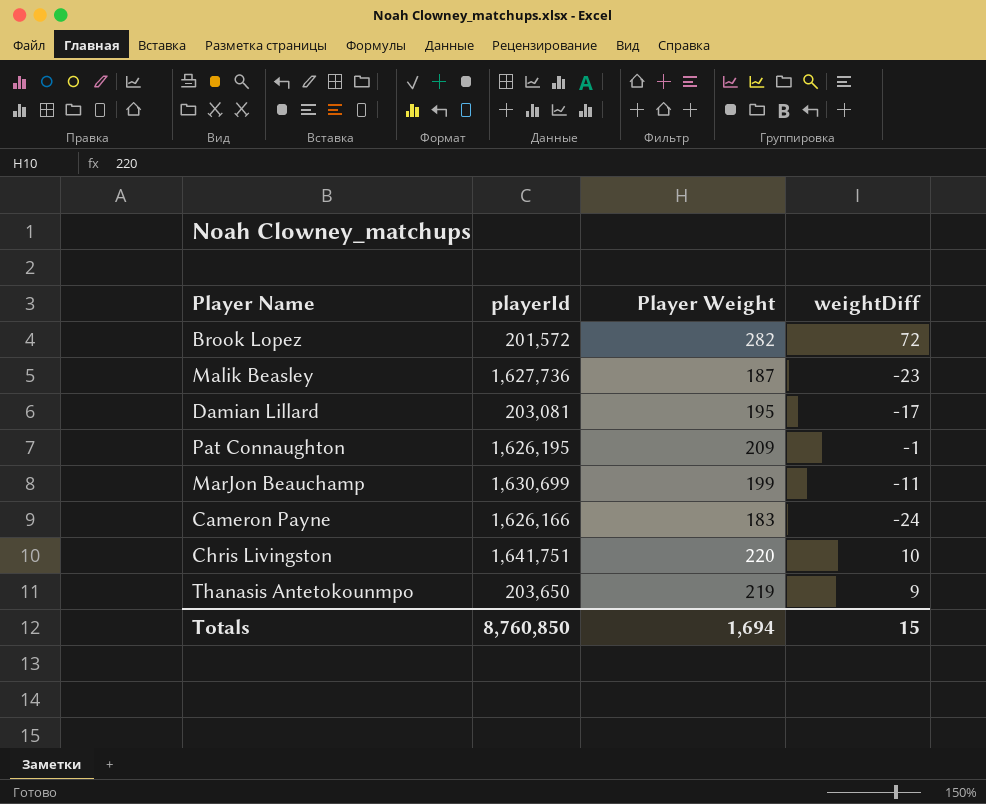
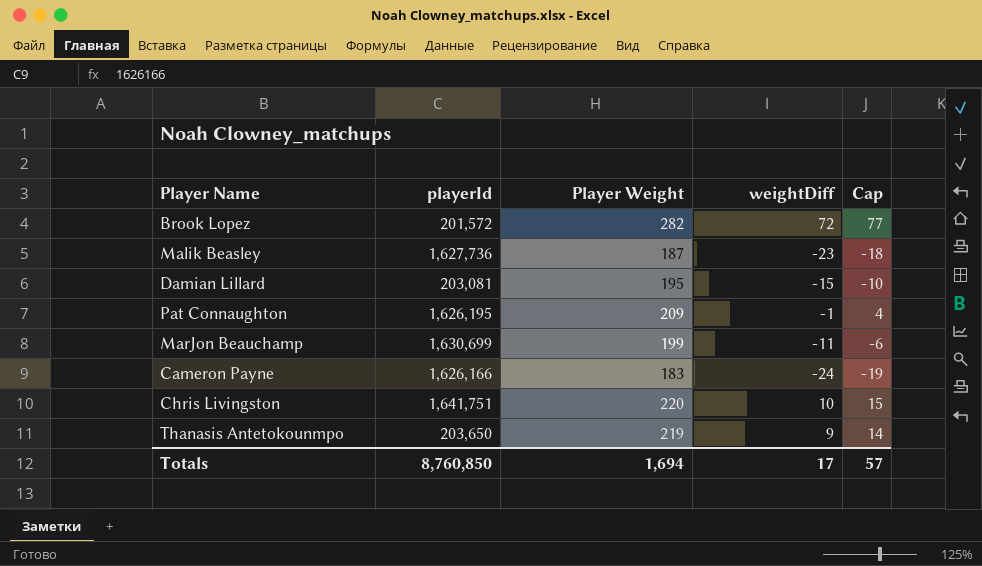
column Cap | formula: none -> [weightDiff] + 5
Damian Lillard | weightDiff: -17 -> -15
Totals | weightDiff: 15 -> 17

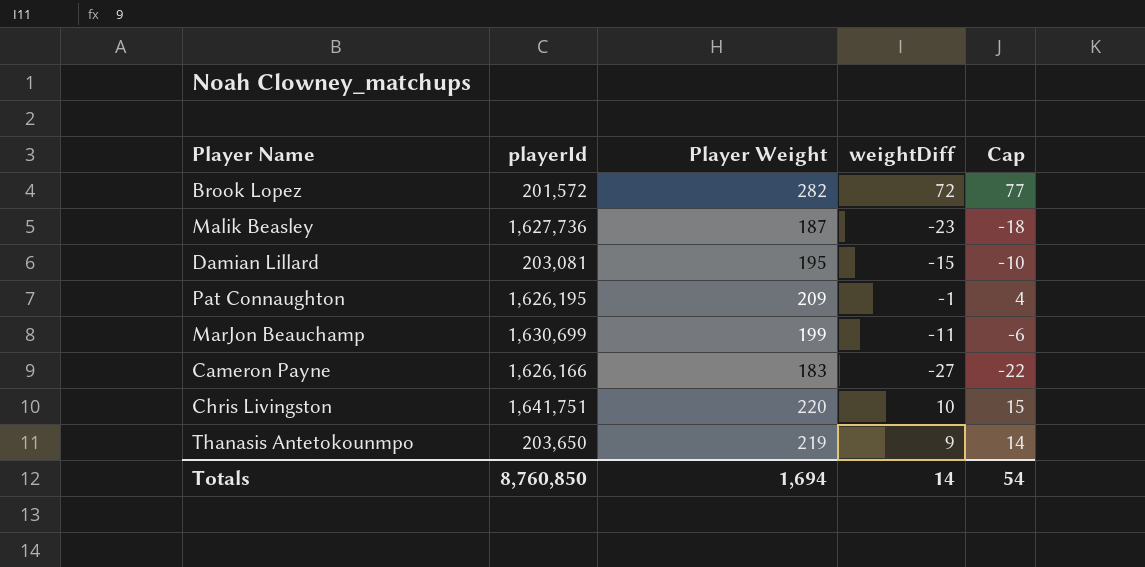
Cameron Payne | weightDiff: -24 -> -27
Cameron Payne | Cap: -19 -> -22
Totals | weightDiff: 17 -> 14
Totals | Cap: 57 -> 54

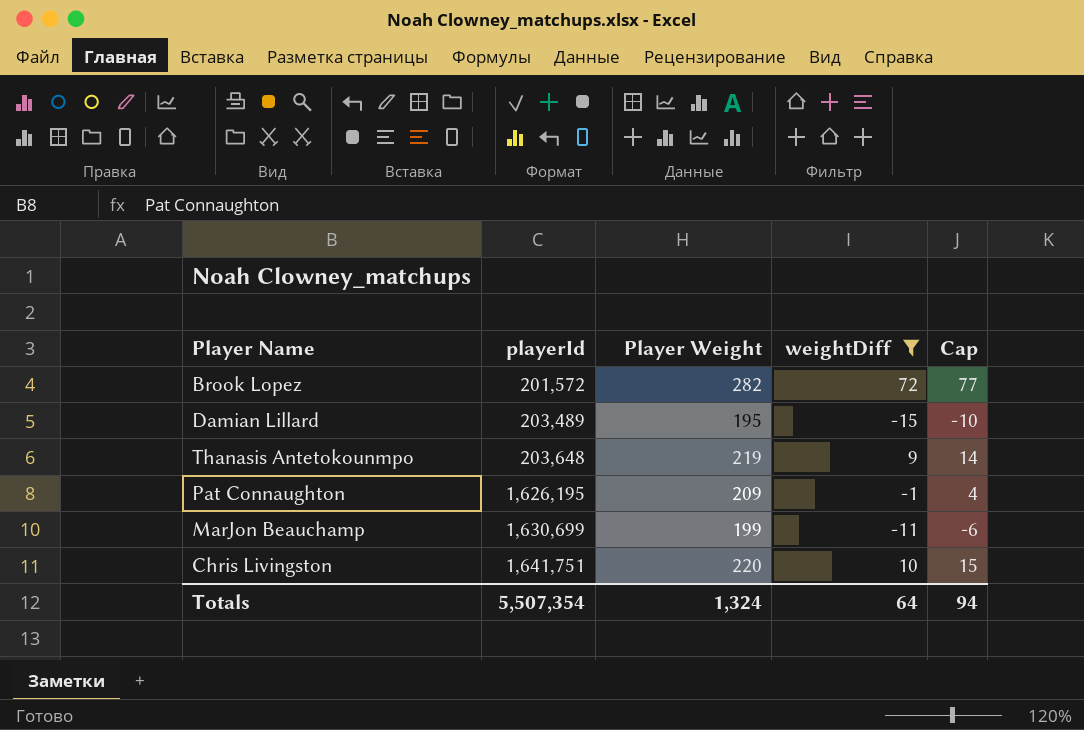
filter: none -> weightDiff >= -15
row order: none -> playerId ascending
Damian Lillard | playerId: 203,081 -> 203,489
Thanasis Antetokounmpo | playerId: 203,650 -> 203,648
Totals | playerId: 8,760,850 -> 5,507,354
Totals | Player Weight: 1,694 -> 1,324
Totals | weightDiff: 14 -> 64
Totals | Cap: 54 -> 94

